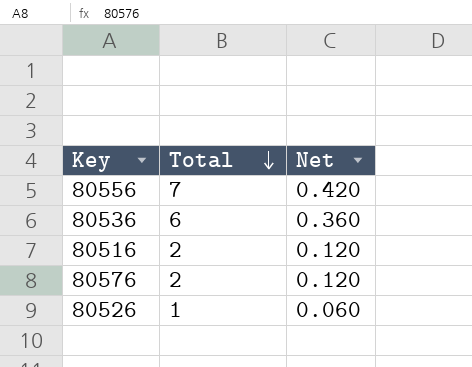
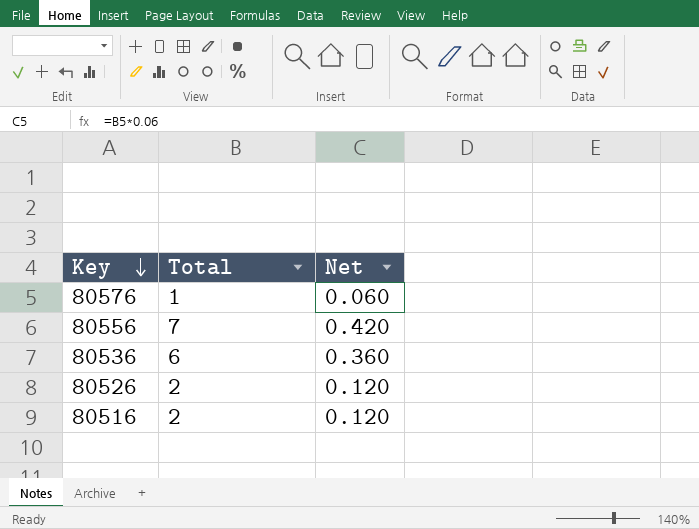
row order: Total descending -> Key descending
80576 | Total: 2 -> 1
80576 | Net: 0.120 -> 0.060
80526 | Total: 1 -> 2
80526 | Net: 0.060 -> 0.120

